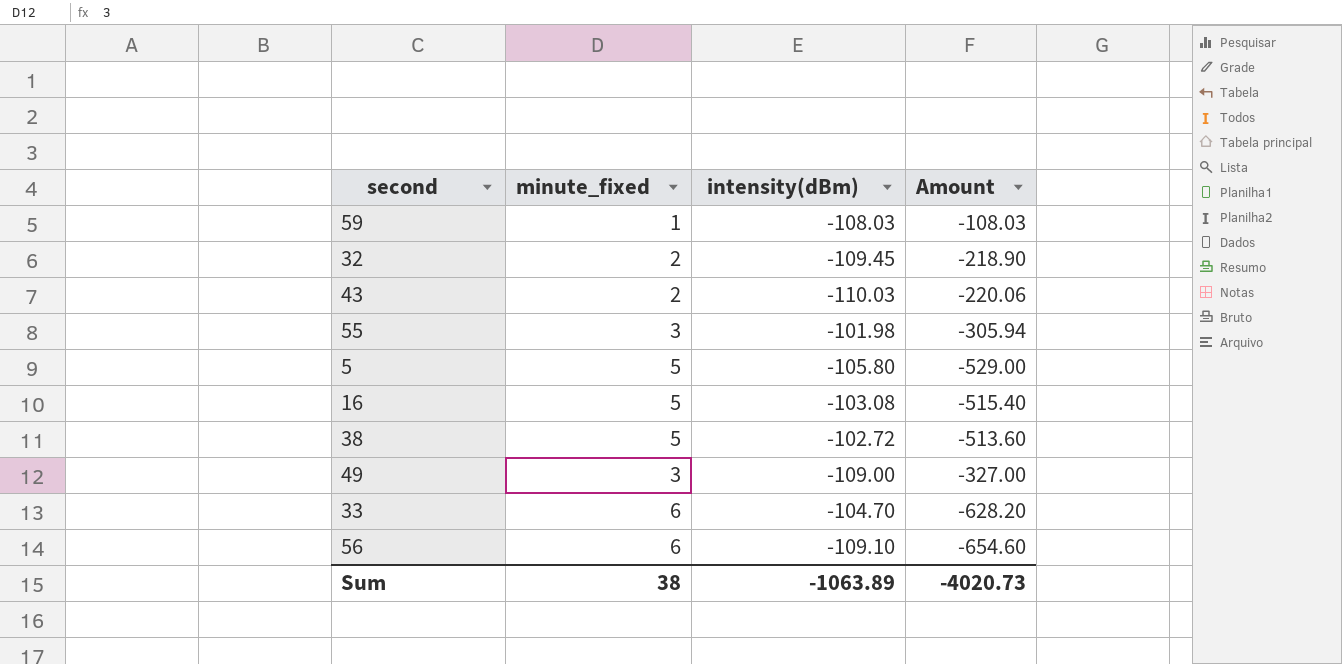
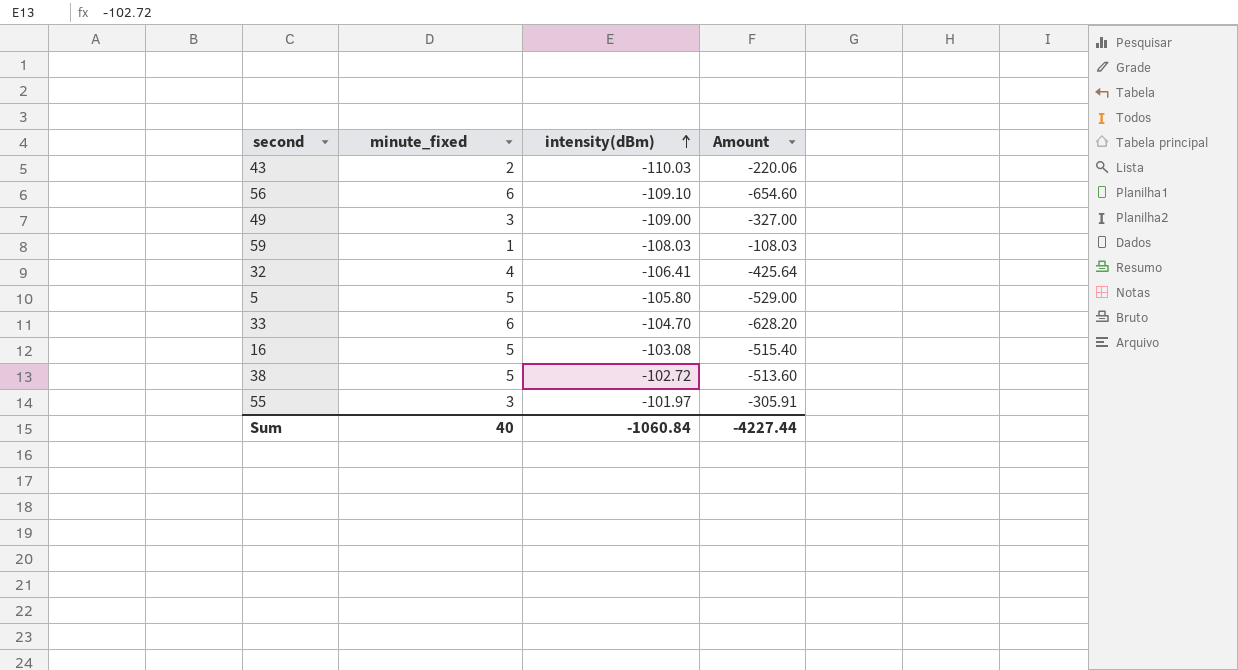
row order: none -> intensity(dBm) ascending
32 | minute_fixed: 2 -> 4
32 | intensity(dBm): -109.45 -> -106.41
32 | Amount: -218.90 -> -425.64
55 | intensity(dBm): -101.98 -> -101.97
55 | Amount: -305.94 -> -305.91
Sum | minute_fixed: 38 -> 40
Sum | intensity(dBm): -1063.89 -> -1060.84
Sum | Amount: -4020.73 -> -4227.44

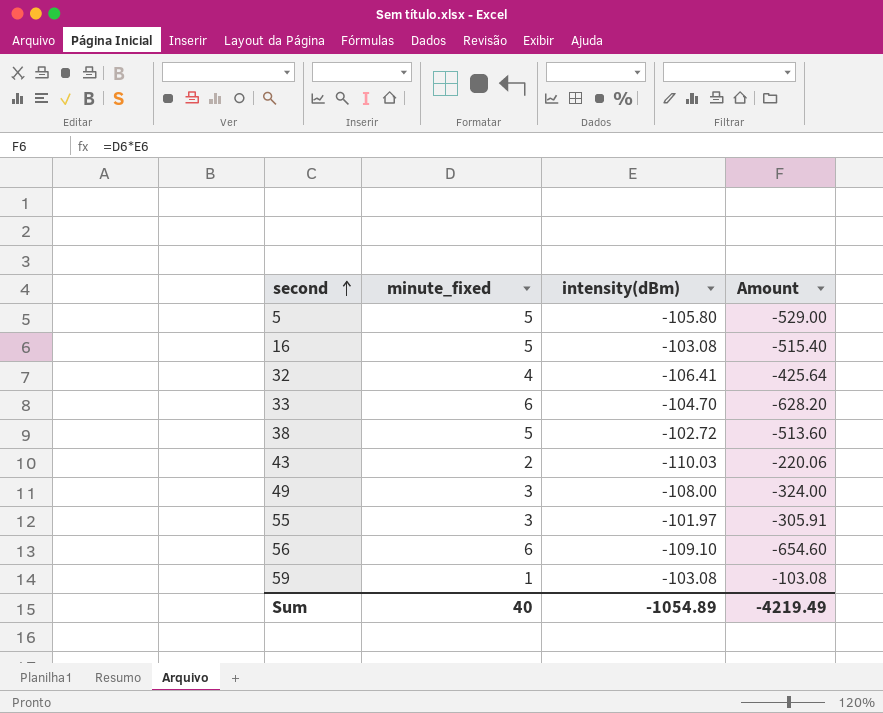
row order: intensity(dBm) ascending -> second ascending
49 | intensity(dBm): -109.00 -> -108.00
49 | Amount: -327.00 -> -324.00
59 | intensity(dBm): -108.03 -> -103.08
59 | Amount: -108.03 -> -103.08
Sum | intensity(dBm): -1060.84 -> -1054.89
Sum | Amount: -4227.44 -> -4219.49

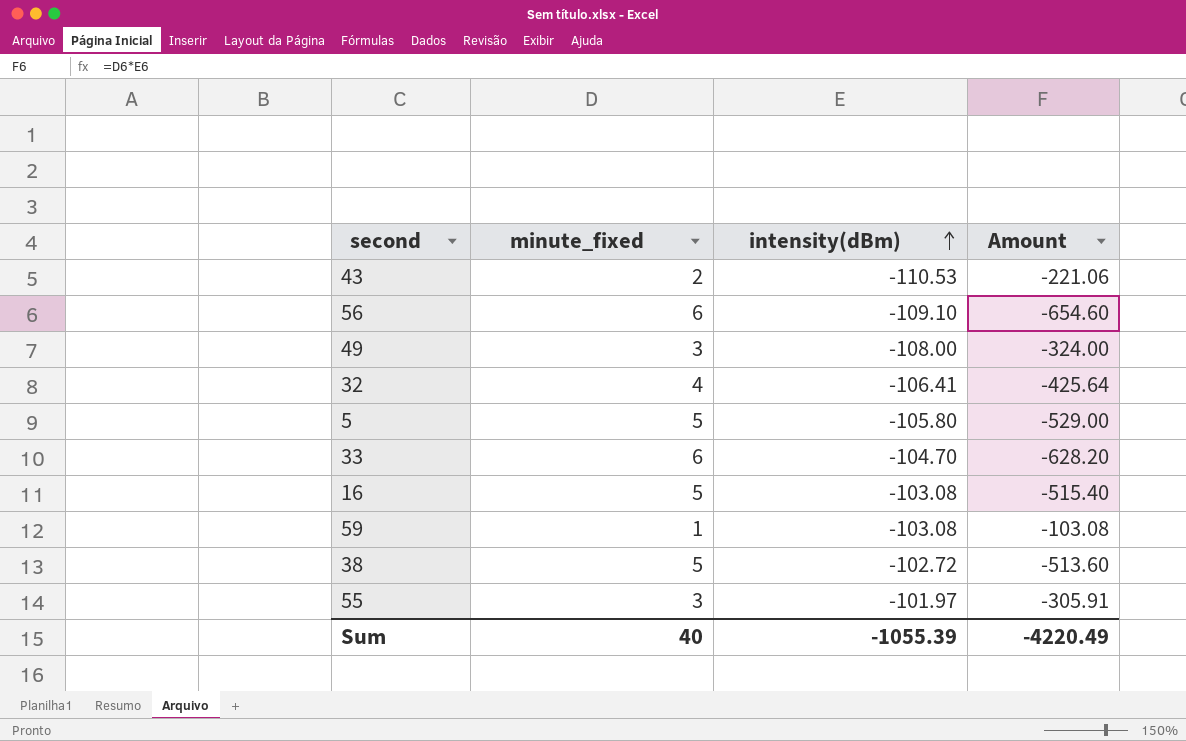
row order: second ascending -> intensity(dBm) ascending
43 | intensity(dBm): -110.03 -> -110.53
43 | Amount: -220.06 -> -221.06
Sum | intensity(dBm): -1054.89 -> -1055.39
Sum | Amount: -4219.49 -> -4220.49

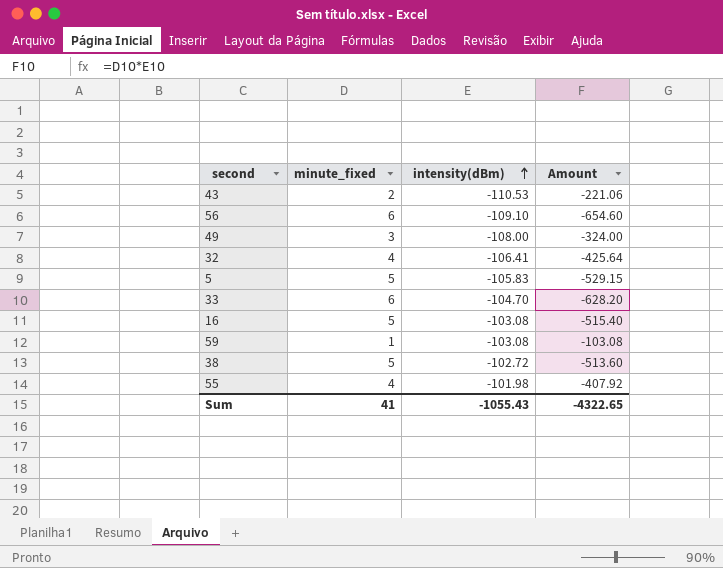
5 | intensity(dBm): -105.80 -> -105.83
5 | Amount: -529.00 -> -529.15
55 | minute_fixed: 3 -> 4
55 | intensity(dBm): -101.97 -> -101.98
55 | Amount: -305.91 -> -407.92
Sum | minute_fixed: 40 -> 41
Sum | intensity(dBm): -1055.39 -> -1055.43
Sum | Amount: -4220.49 -> -4322.65

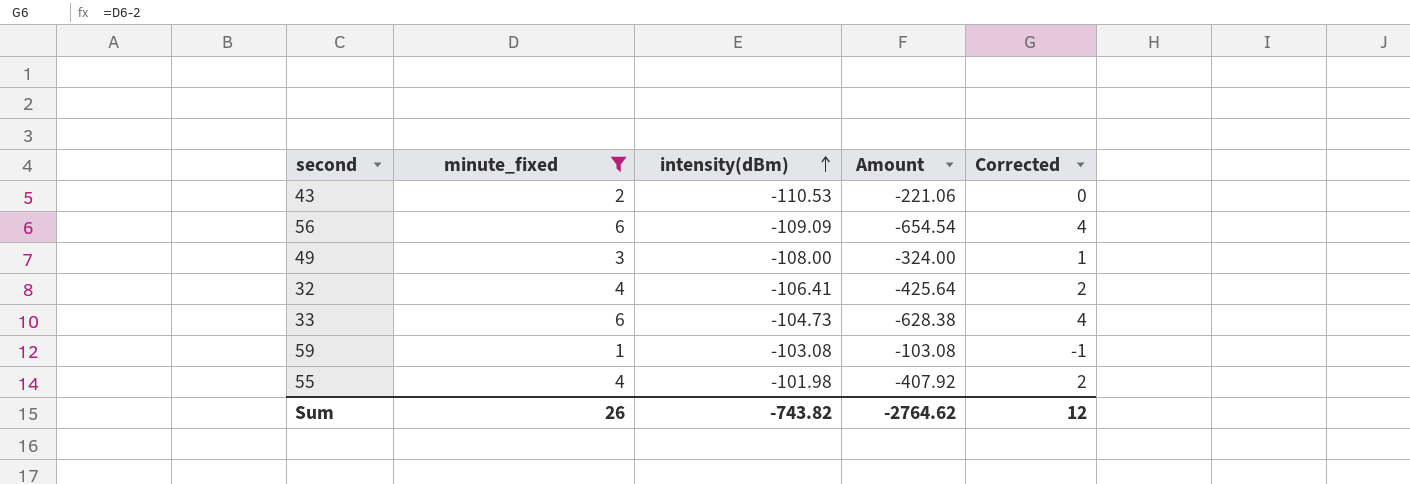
filter: none -> minute_fixed != 5
column Corrected | formula: none -> [minute_fixed] - 2
56 | intensity(dBm): -109.10 -> -109.09
56 | Amount: -654.60 -> -654.54
33 | intensity(dBm): -104.70 -> -104.73
33 | Amount: -628.20 -> -628.38
Sum | minute_fixed: 41 -> 26
Sum | intensity(dBm): -1055.43 -> -743.82
Sum | Amount: -4322.65 -> -2764.62

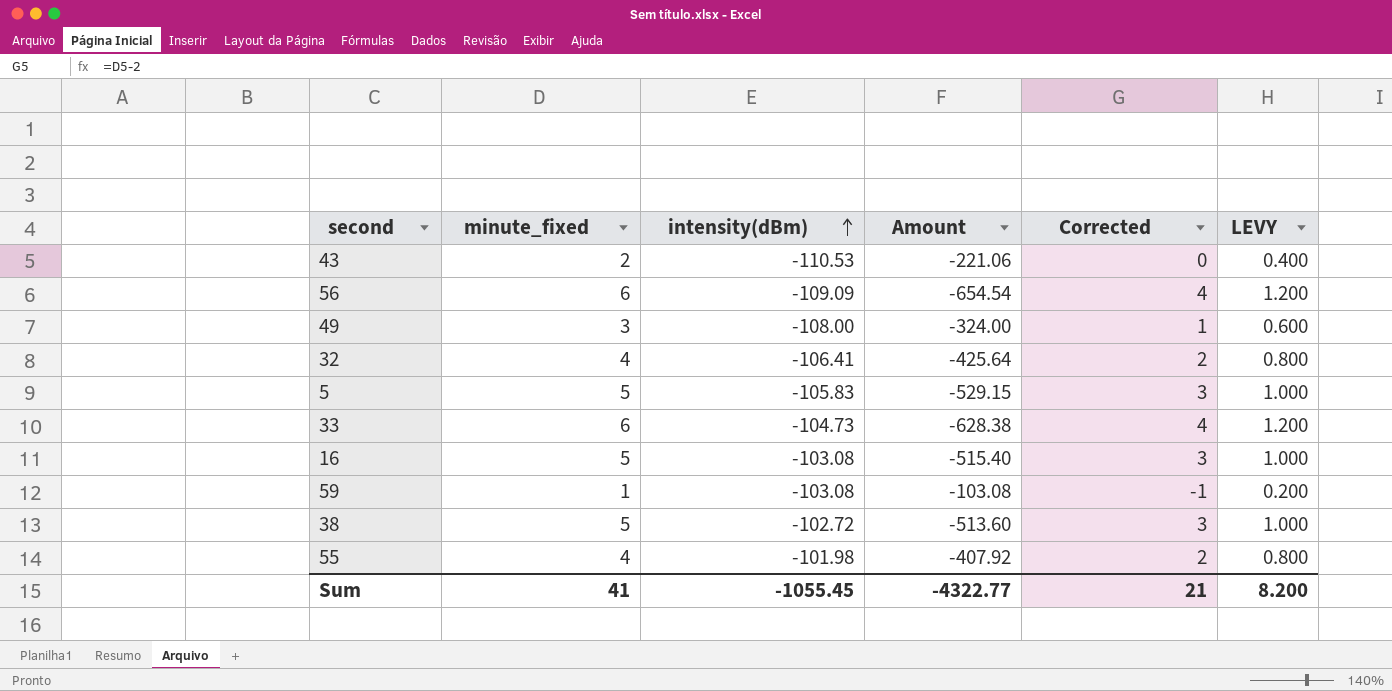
filter: minute_fixed != 5 -> none
column LEVY | formula: none -> [minute_fixed] * 0.2
Sum | minute_fixed: 26 -> 41
Sum | intensity(dBm): -743.82 -> -1055.45
Sum | Amount: -2764.62 -> -4322.77
Sum | Corrected: 12 -> 21

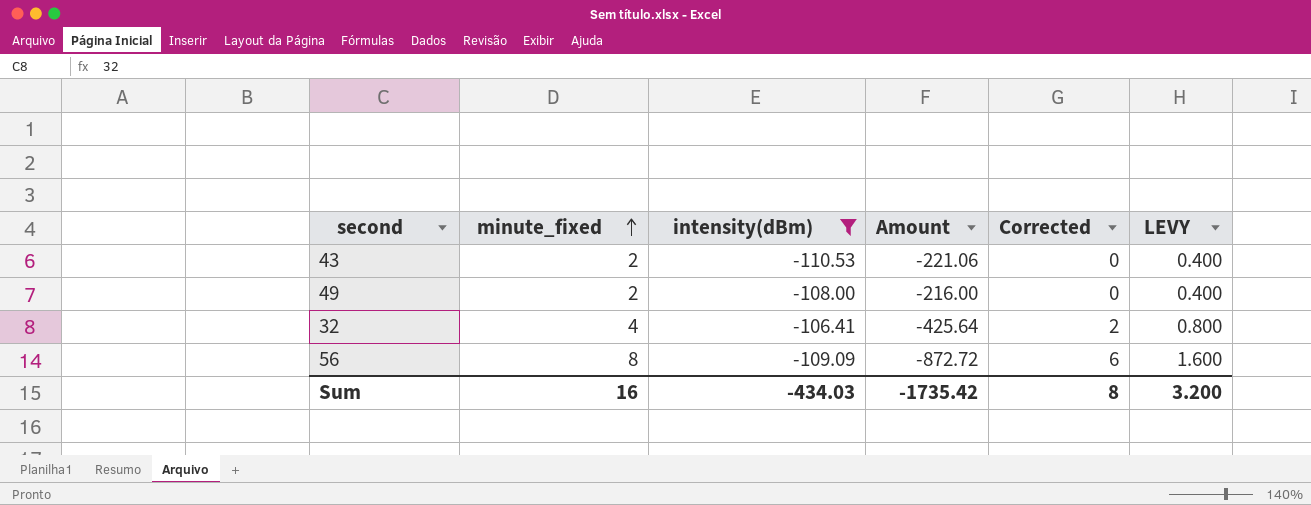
filter: none -> intensity(dBm) <= -106.41
row order: intensity(dBm) ascending -> minute_fixed ascending
49 | minute_fixed: 3 -> 2
49 | Amount: -324.00 -> -216.00
49 | Corrected: 1 -> 0
49 | LEVY: 0.600 -> 0.400
56 | minute_fixed: 6 -> 8
56 | Amount: -654.54 -> -872.72
56 | Corrected: 4 -> 6
56 | LEVY: 1.200 -> 1.600
Sum | minute_fixed: 41 -> 16
Sum | intensity(dBm): -1055.45 -> -434.03
Sum | Amount: -4322.77 -> -1735.42
Sum | Corrected: 21 -> 8
Sum | LEVY: 8.200 -> 3.200

